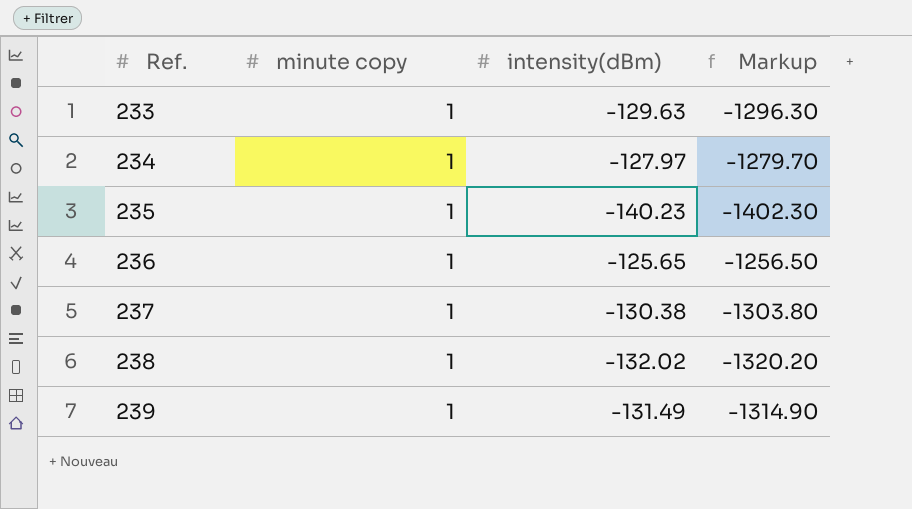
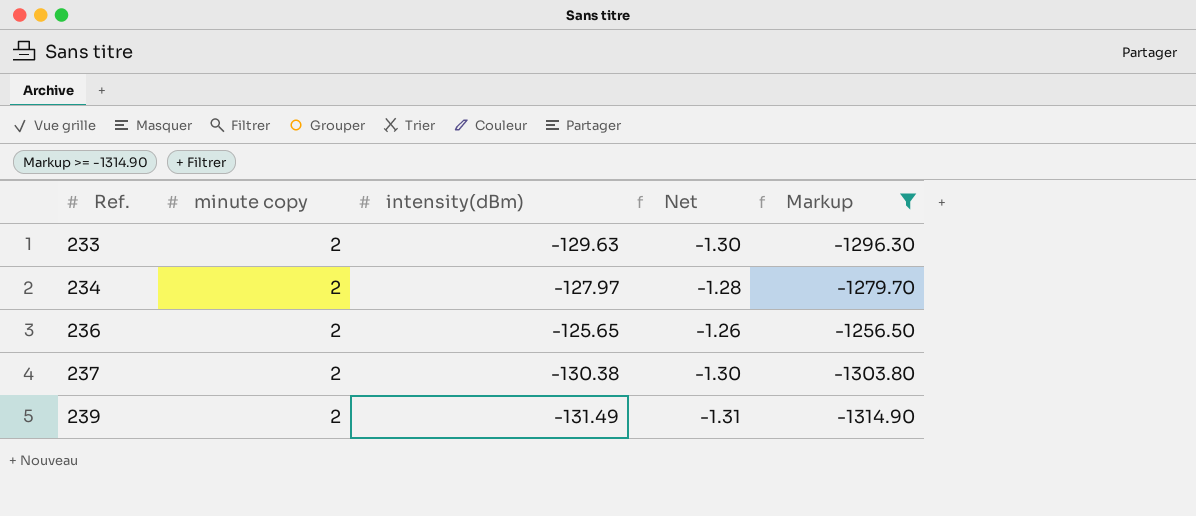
filter: none -> Markup >= -1314.90
column Net | formula: none -> [intensity(dBm)] * 0.01
233 | minute copy: 1 -> 2
234 | minute copy: 1 -> 2
236 | minute copy: 1 -> 2
237 | minute copy: 1 -> 2
239 | minute copy: 1 -> 2

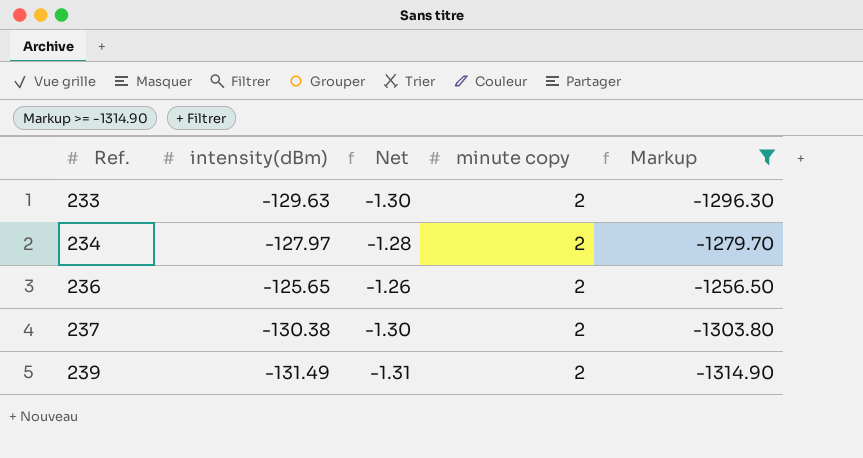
column minute copy | position: 2 -> 4

